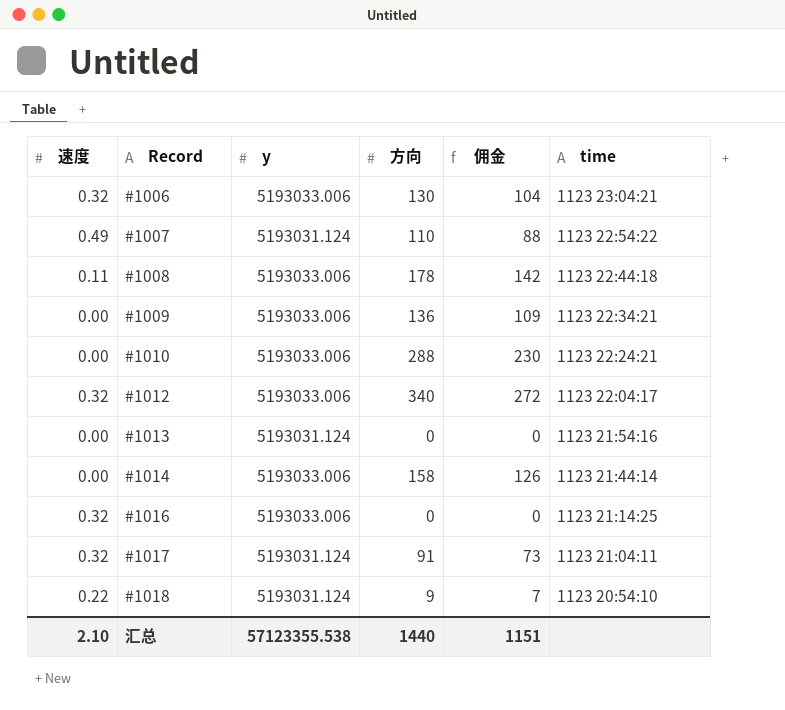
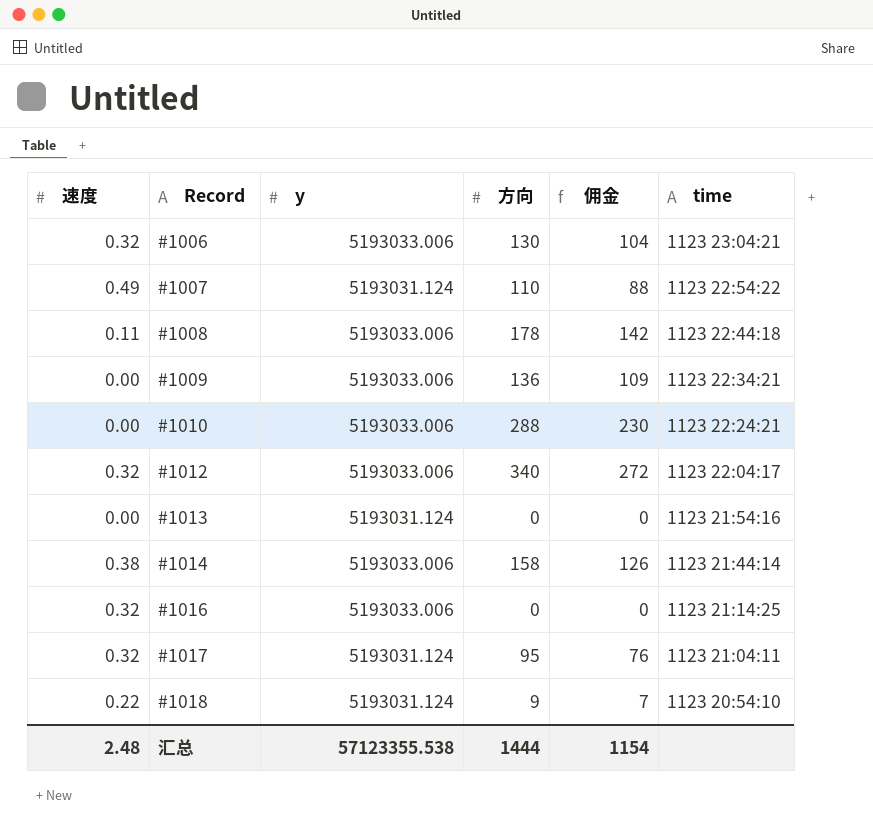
#1014 | 速度: 0.00 -> 0.38
#1017 | 方向: 91 -> 95
#1017 | 佣金: 73 -> 76
汇总 | 速度: 2.10 -> 2.48
汇总 | 方向: 1440 -> 1444
汇总 | 佣金: 1151 -> 1154

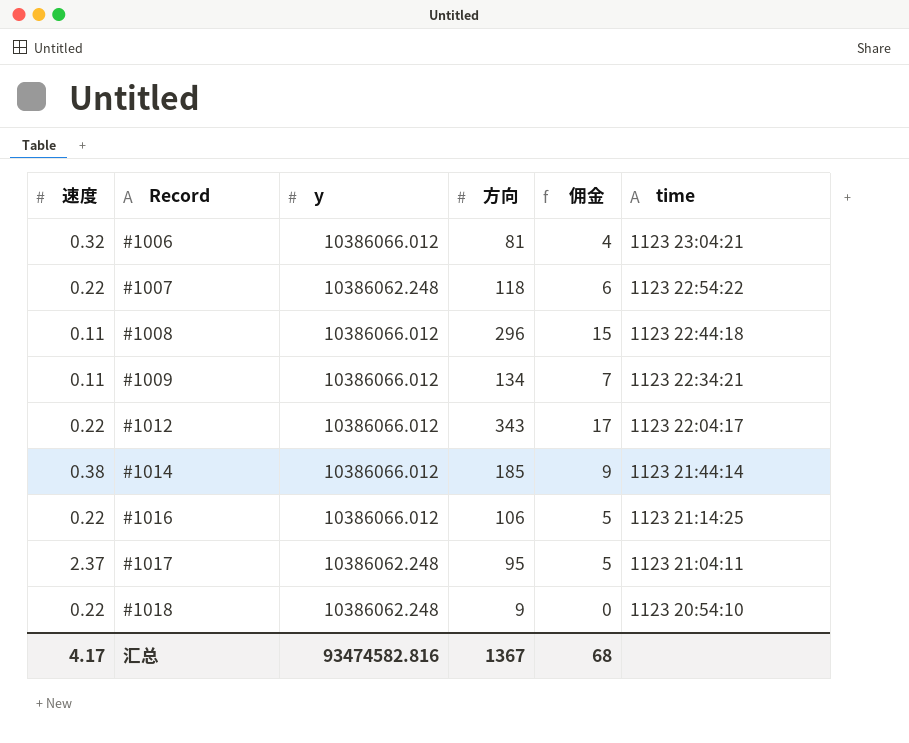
column 佣金 | formula: [方向] * 0.8 -> [方向] * 0.05
row #1010: 0.00 | 5193033.006 | 288 | 230 | 1123 22:24:21 -> none
row #1013: 0.00 | 5193031.124 | 0 | 0 | 1123 21:54:16 -> none
#1006 | y: 5193033.006 -> 10386066.012
#1006 | 方向: 130 -> 81
#1007 | 速度: 0.49 -> 0.22
#1007 | y: 5193031.124 -> 10386062.248
#1007 | 方向: 110 -> 118
#1008 | y: 5193033.006 -> 10386066.012
#1008 | 方向: 178 -> 296
#1009 | 速度: 0.00 -> 0.11
#1009 | y: 5193033.006 -> 10386066.012
#1009 | 方向: 136 -> 134
#1012 | 速度: 0.32 -> 0.22
#1012 | y: 5193033.006 -> 10386066.012
#1012 | 方向: 340 -> 343
#1014 | y: 5193033.006 -> 10386066.012
#1014 | 方向: 158 -> 185
#1016 | 速度: 0.32 -> 0.22
#1016 | y: 5193033.006 -> 10386066.012
#1016 | 方向: 0 -> 106
#1017 | 速度: 0.32 -> 2.37
#1017 | y: 5193031.124 -> 10386062.248
#1018 | y: 5193031.124 -> 10386062.248
汇总 | 速度: 2.48 -> 4.17
汇总 | y: 57123355.538 -> 93474582.816
汇总 | 方向: 1444 -> 1367
汇总 | 佣金: 1154 -> 68

